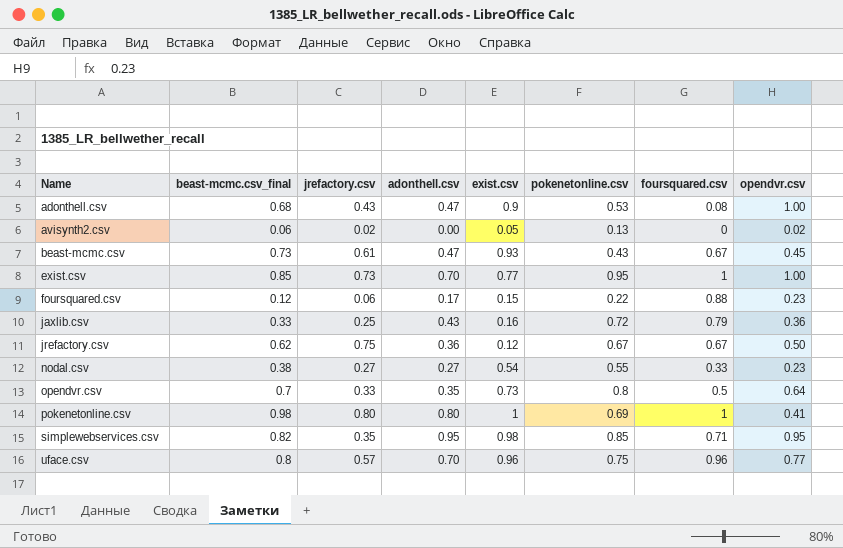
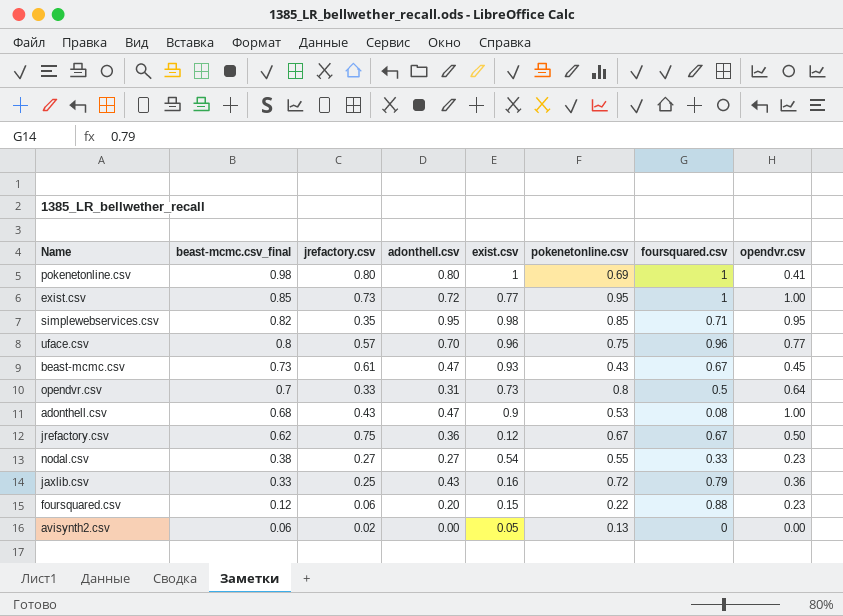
row order: Name ascending -> beast-mcmc.csv_final descending
exist.csv | adonthell.csv: 0.70 -> 0.72
opendvr.csv | adonthell.csv: 0.35 -> 0.31
foursquared.csv | adonthell.csv: 0.17 -> 0.20
avisynth2.csv | opendvr.csv: 0.02 -> 0.00

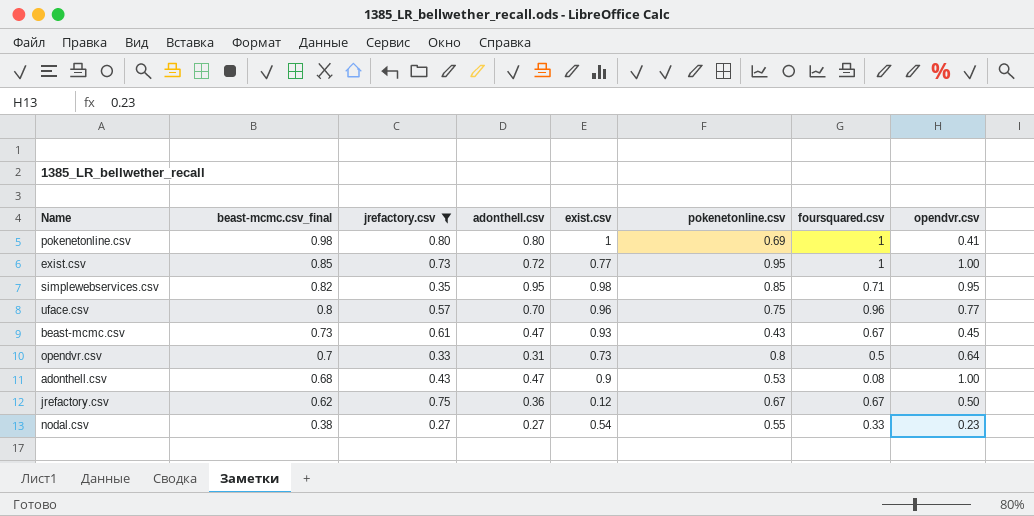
filter: none -> jrefactory.csv >= 0.27

